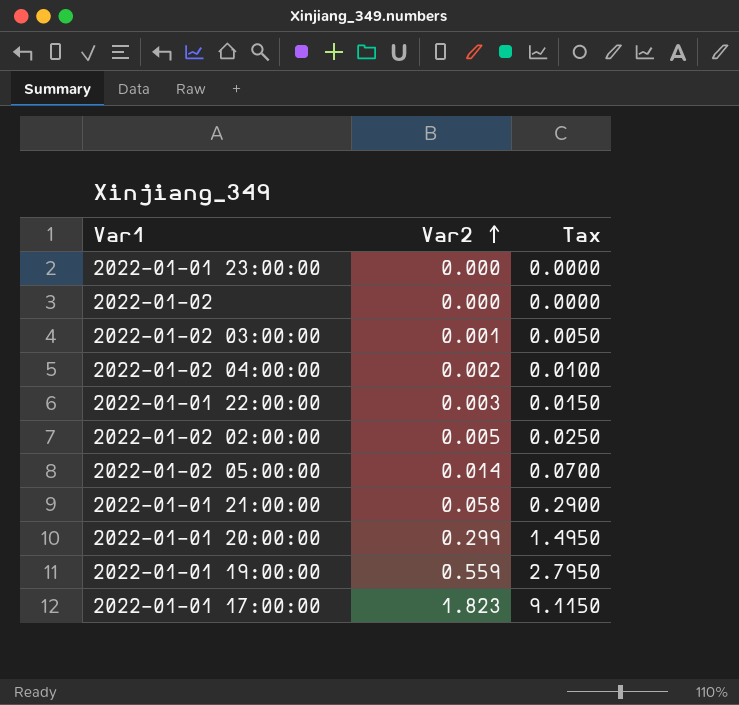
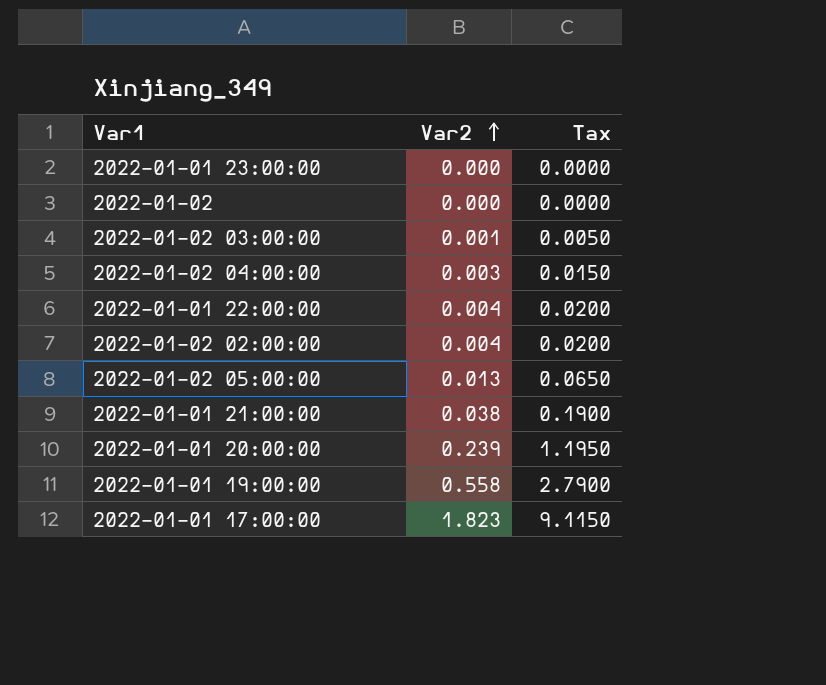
2022-01-02 04:00:00 | Var2: 0.002 -> 0.003
2022-01-02 04:00:00 | Tax: 0.0100 -> 0.0150
2022-01-01 22:00:00 | Var2: 0.003 -> 0.004
2022-01-01 22:00:00 | Tax: 0.0150 -> 0.0200
2022-01-02 02:00:00 | Var2: 0.005 -> 0.004
2022-01-02 02:00:00 | Tax: 0.0250 -> 0.0200
2022-01-02 05:00:00 | Var2: 0.014 -> 0.013
2022-01-02 05:00:00 | Tax: 0.0700 -> 0.0650
2022-01-01 21:00:00 | Var2: 0.058 -> 0.038
2022-01-01 21:00:00 | Tax: 0.2900 -> 0.1900
2022-01-01 20:00:00 | Var2: 0.299 -> 0.239
2022-01-01 20:00:00 | Tax: 1.4950 -> 1.1950
2022-01-01 19:00:00 | Var2: 0.559 -> 0.558
2022-01-01 19:00:00 | Tax: 2.7950 -> 2.7900

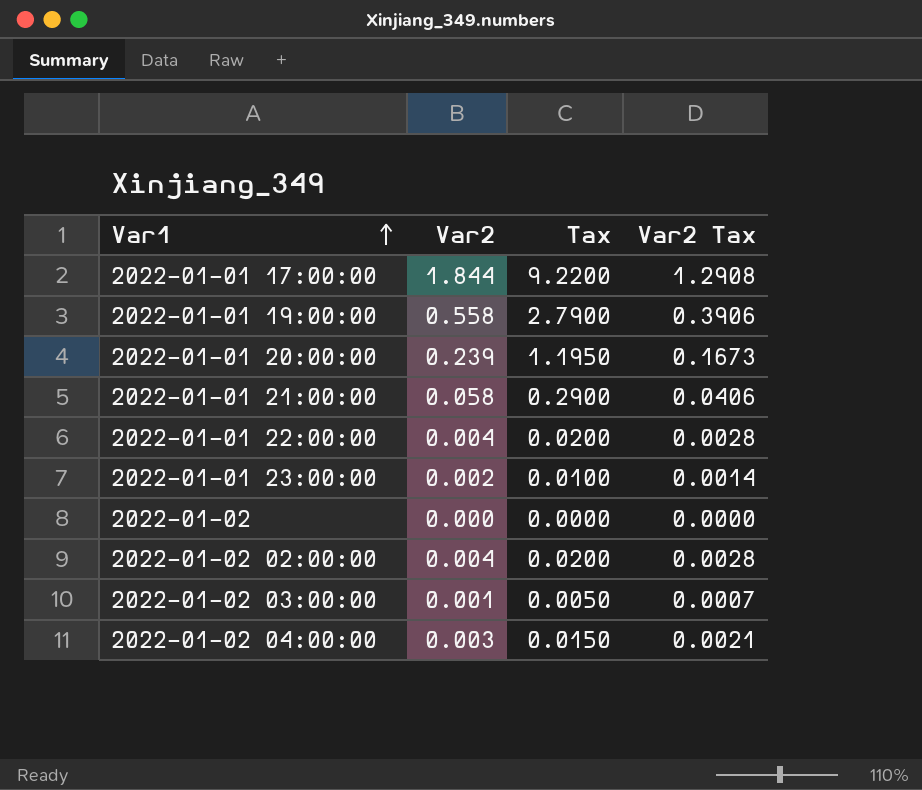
row order: Var2 ascending -> Var1 ascending
column Var2 Tax | formula: none -> [Var2] * 0.7
row 2022-01-02 05:00:00: 0.013 | 0.0650 -> none
2022-01-01 17:00:00 | Var2: 1.823 -> 1.844
2022-01-01 17:00:00 | Tax: 9.1150 -> 9.2200
2022-01-01 21:00:00 | Var2: 0.038 -> 0.058
2022-01-01 21:00:00 | Tax: 0.1900 -> 0.2900
2022-01-01 23:00:00 | Var2: 0.000 -> 0.002
2022-01-01 23:00:00 | Tax: 0.0000 -> 0.0100

